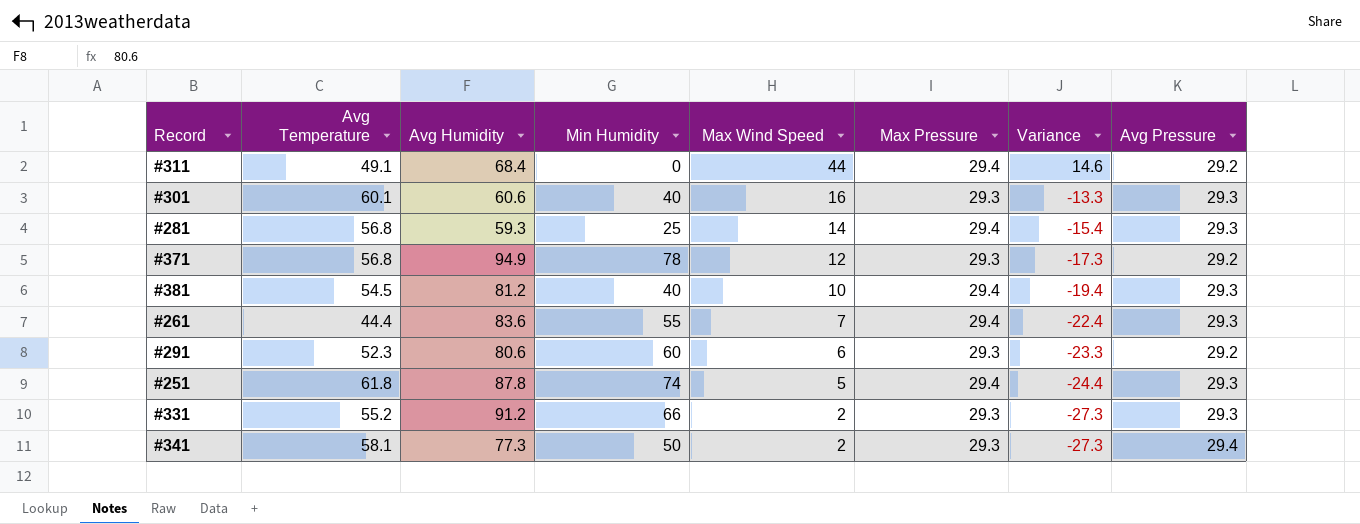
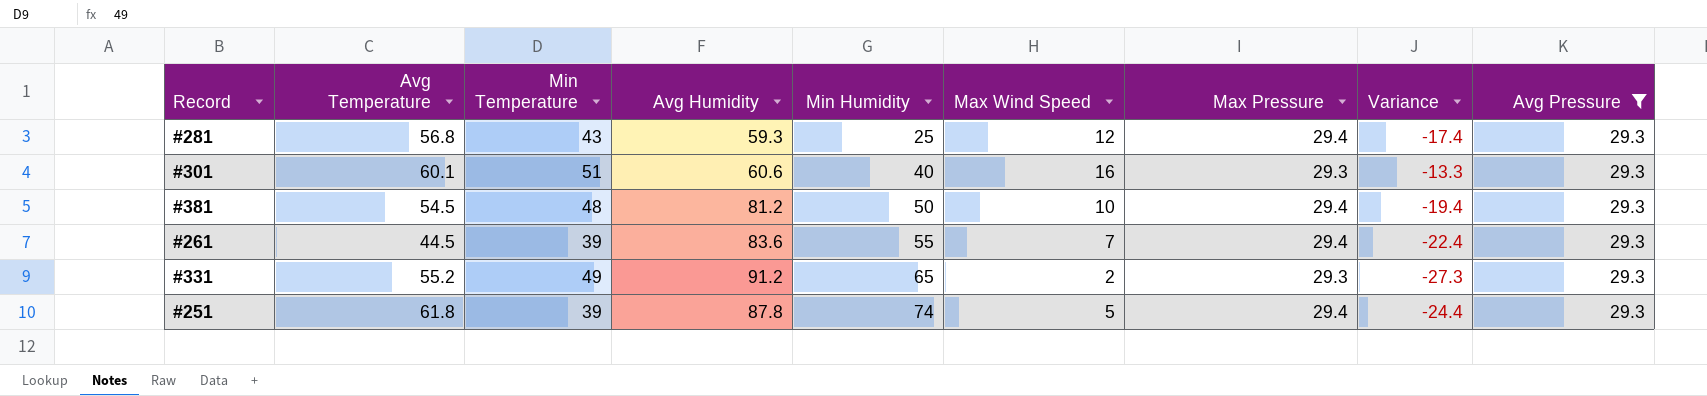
filter: none -> Avg Pressure = 29.3
row order: Max Wind Speed descending -> Min Humidity ascending
column Min Temperature | position: none -> 3
#281 | Max Wind Speed: 14 -> 12
#281 | Variance: -15.4 -> -17.4
#381 | Min Humidity: 40 -> 50
#261 | Avg Temperature: 44.4 -> 44.5
#331 | Min Humidity: 66 -> 65

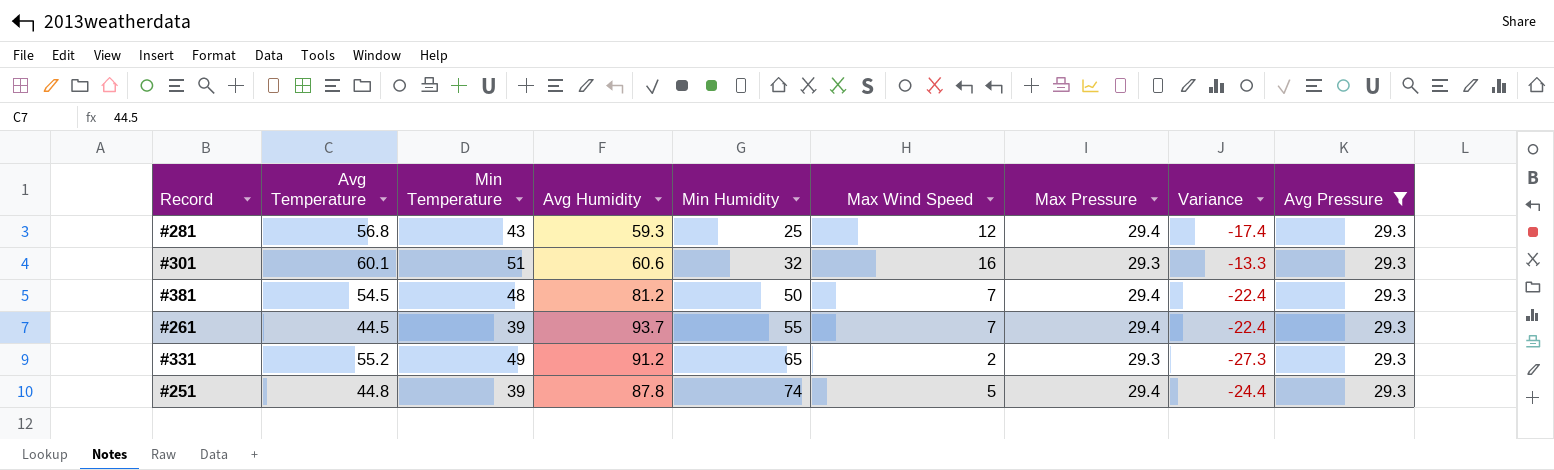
#301 | Min Humidity: 40 -> 32
#381 | Max Wind Speed: 10 -> 7
#381 | Variance: -19.4 -> -22.4
#261 | Avg Humidity: 83.6 -> 93.7
#251 | Avg Temperature: 61.8 -> 44.8

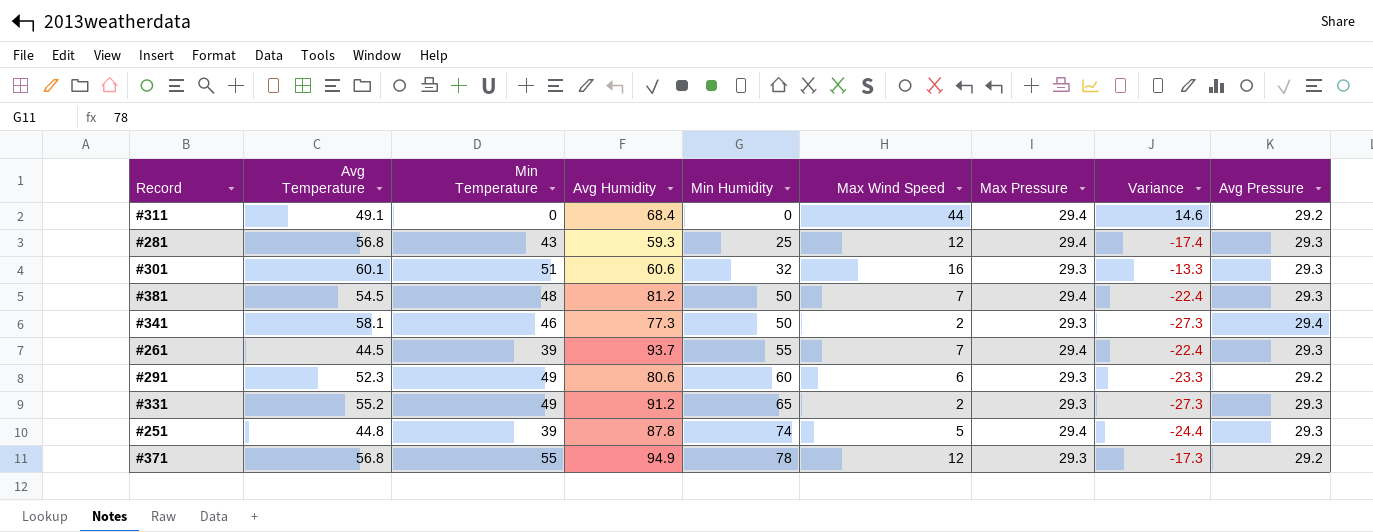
filter: Avg Pressure = 29.3 -> none

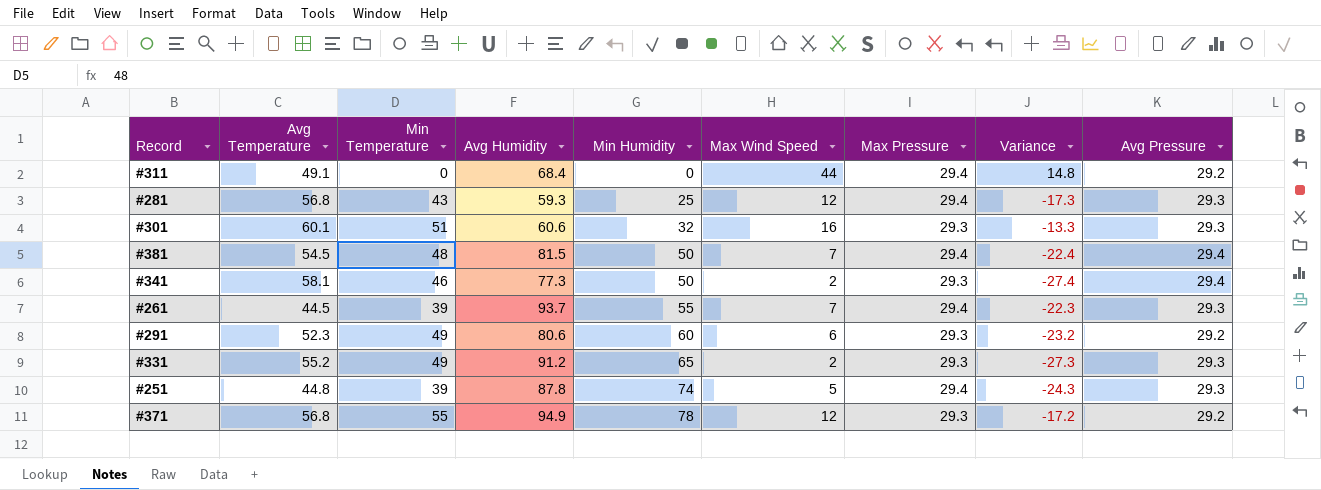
column Variance | formula: [Max Wind Speed] - [Max Pressure] -> [Max Wind Speed] - [Avg Pressure]
#381 | Avg Humidity: 81.2 -> 81.5
#381 | Avg Pressure: 29.3 -> 29.4

